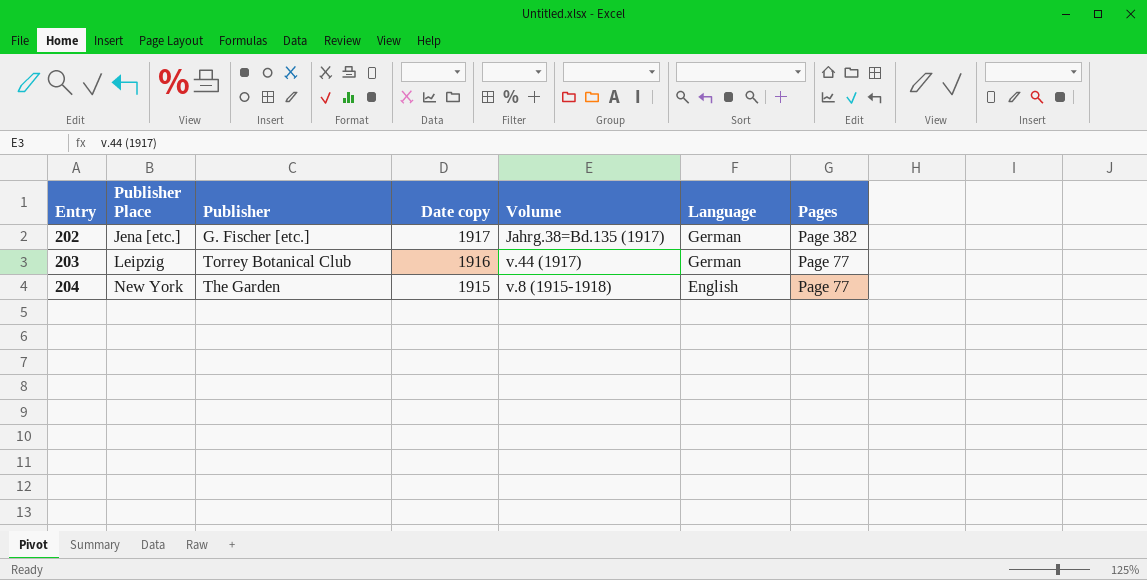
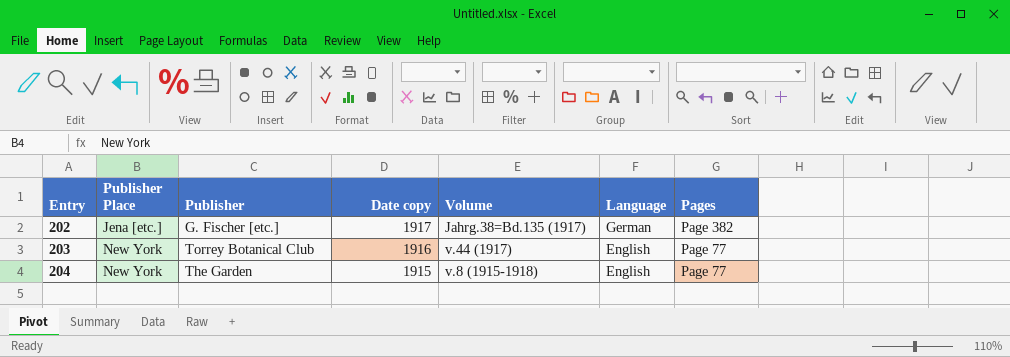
203 | Publisher Place: Leipzig -> New York
203 | Language: German -> English

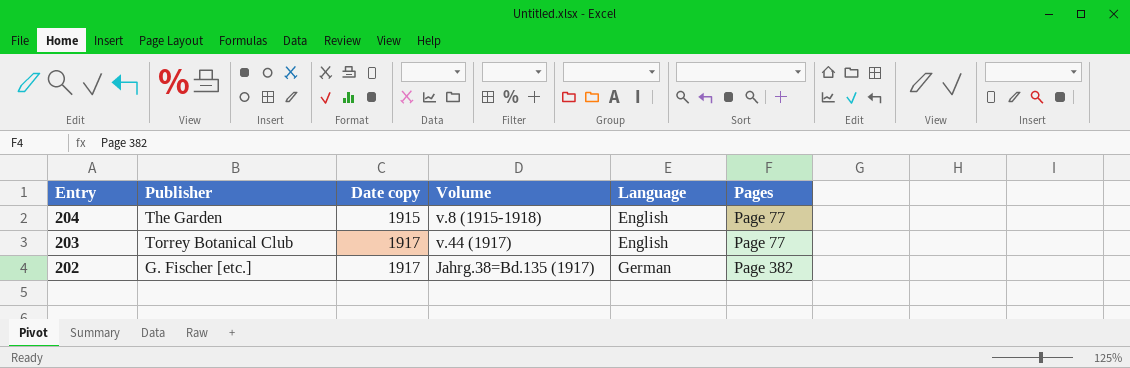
row order: Entry ascending -> Entry descending
column Publisher Place | position: 2 -> none
203 | Date copy: 1916 -> 1917

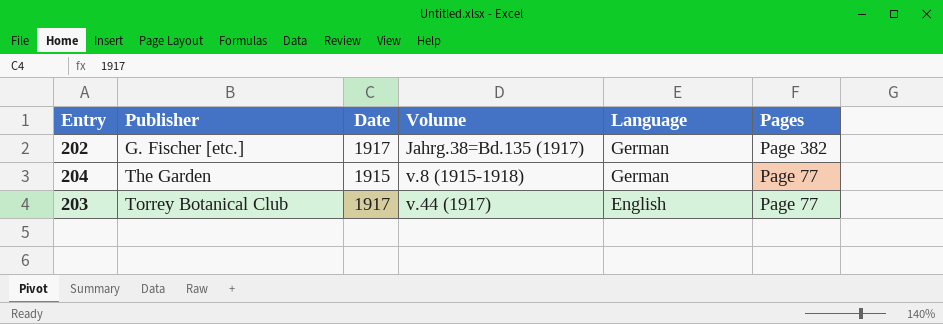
row order: Entry descending -> Publisher ascending
column name: Date copy -> Date
204 | Language: English -> German

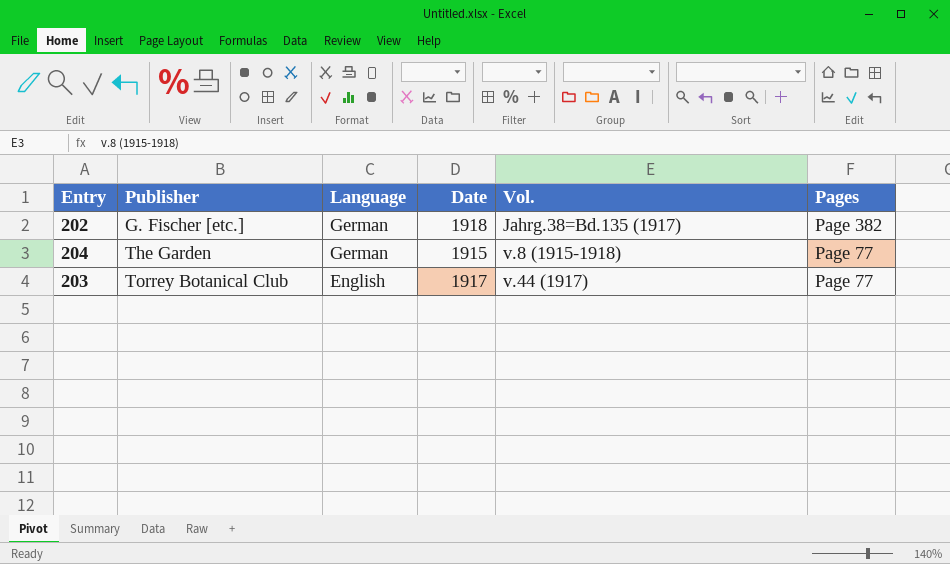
column Language | position: 5 -> 3
column name: Volume -> Vol.
202 | Date: 1917 -> 1918

